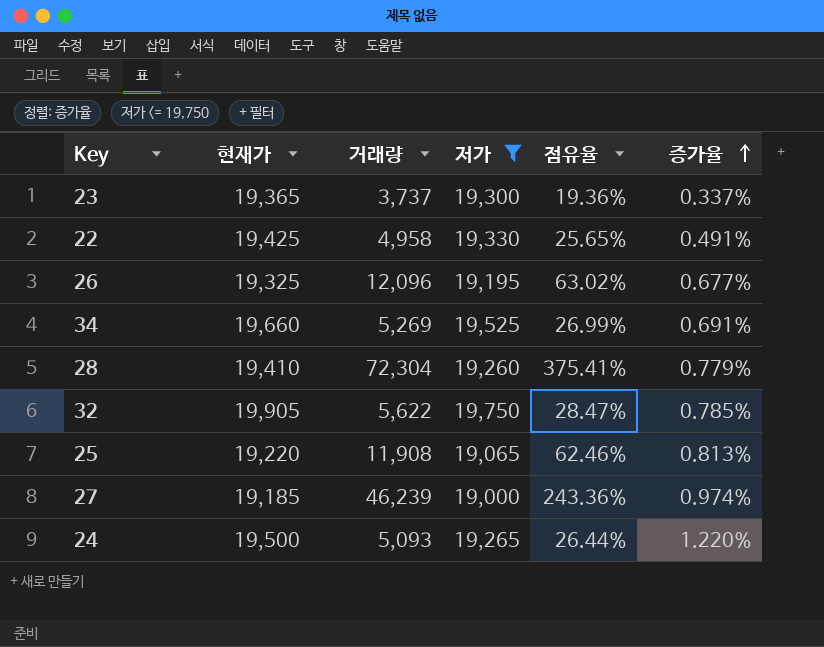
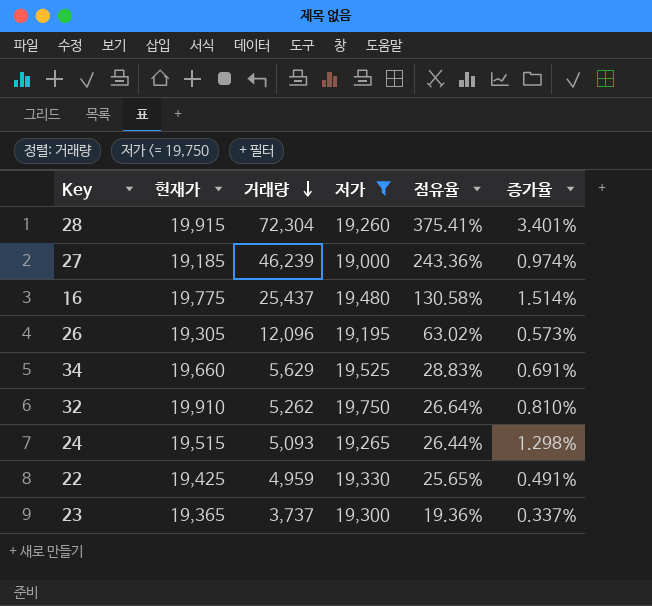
row order: 증가율 ascending -> 거래량 descending
row 25: 19,220 | 11,908 | 19,065 | 62.46% | 0.813% -> none
28 | 현재가: 19,410 -> 19,915
28 | 증가율: 0.779% -> 3.401%
row 16: none -> 19,775 | 25,437 | 19,480 | 130.58% | 1.514%
26 | 현재가: 19,325 -> 19,305
26 | 증가율: 0.677% -> 0.573%
34 | 거래량: 5,269 -> 5,629
34 | 점유율: 26.99% -> 28.83%
32 | 현재가: 19,905 -> 19,910
32 | 거래량: 5,622 -> 5,262
32 | 점유율: 28.47% -> 26.64%
32 | 증가율: 0.785% -> 0.810%
24 | 현재가: 19,500 -> 19,515
24 | 증가율: 1.220% -> 1.298%
22 | 거래량: 4,958 -> 4,959

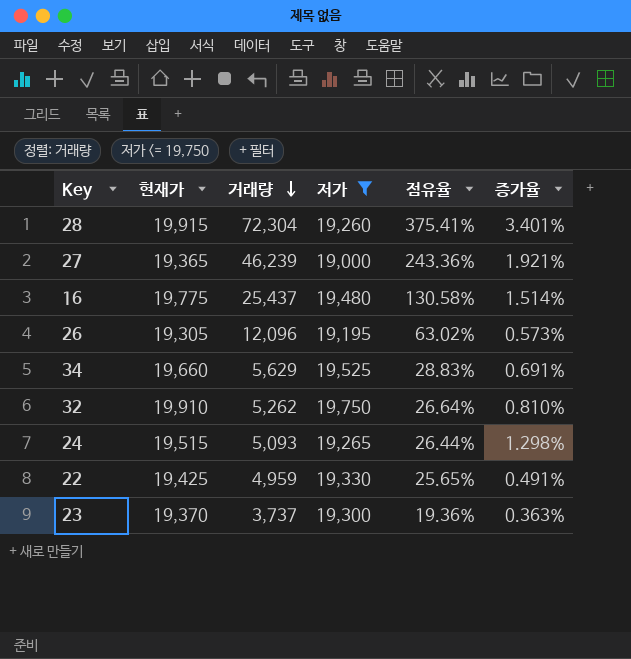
27 | 현재가: 19,185 -> 19,365
27 | 증가율: 0.974% -> 1.921%
23 | 현재가: 19,365 -> 19,370
23 | 증가율: 0.337% -> 0.363%

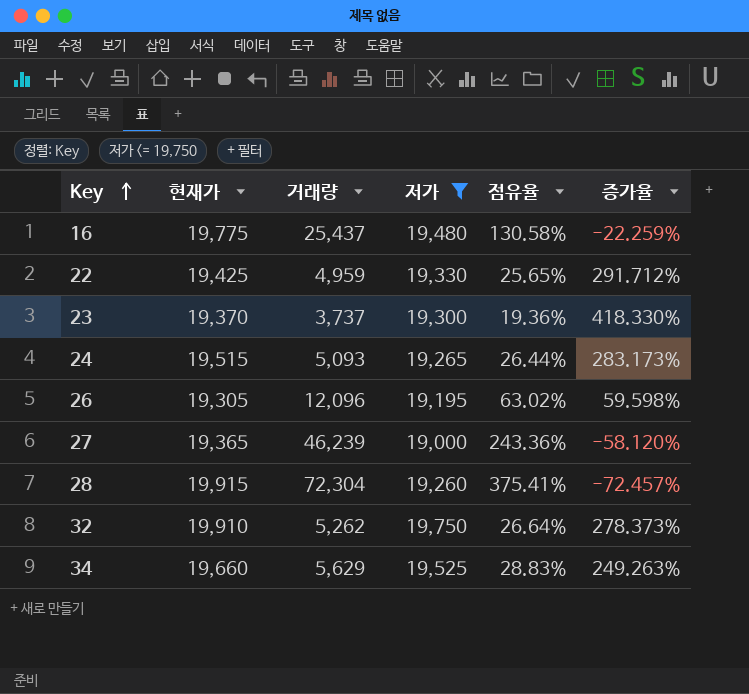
row order: 거래량 descending -> Key ascending
column 증가율 | formula: ([현재가] - [저가]) / [저가] -> ([현재가] - [거래량]) / [거래량]

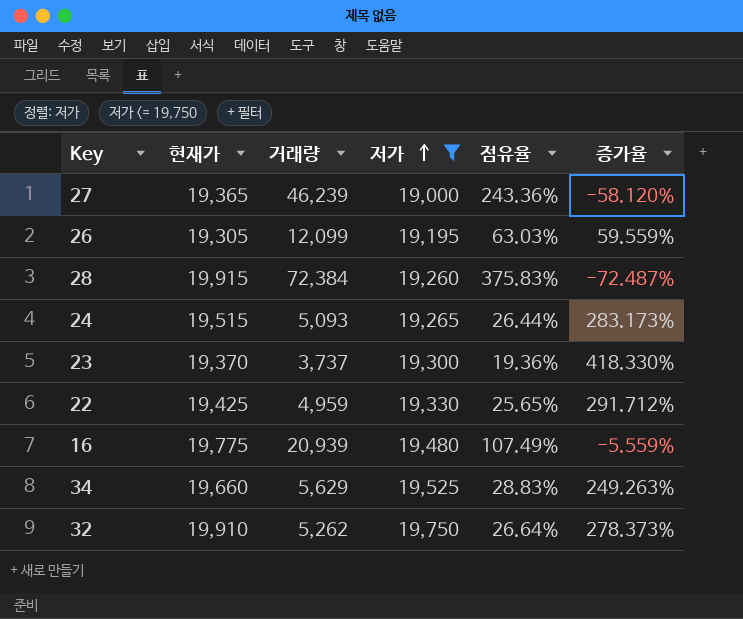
row order: Key ascending -> 저가 ascending
26 | 거래량: 12,096 -> 12,099
26 | 점유율: 63.02% -> 63.03%
26 | 증가율: 59.598% -> 59.559%
28 | 거래량: 72,304 -> 72,384
28 | 점유율: 375.41% -> 375.83%
28 | 증가율: -72.457% -> -72.487%
16 | 거래량: 25,437 -> 20,939
16 | 점유율: 130.58% -> 107.49%
16 | 증가율: -22.259% -> -5.559%

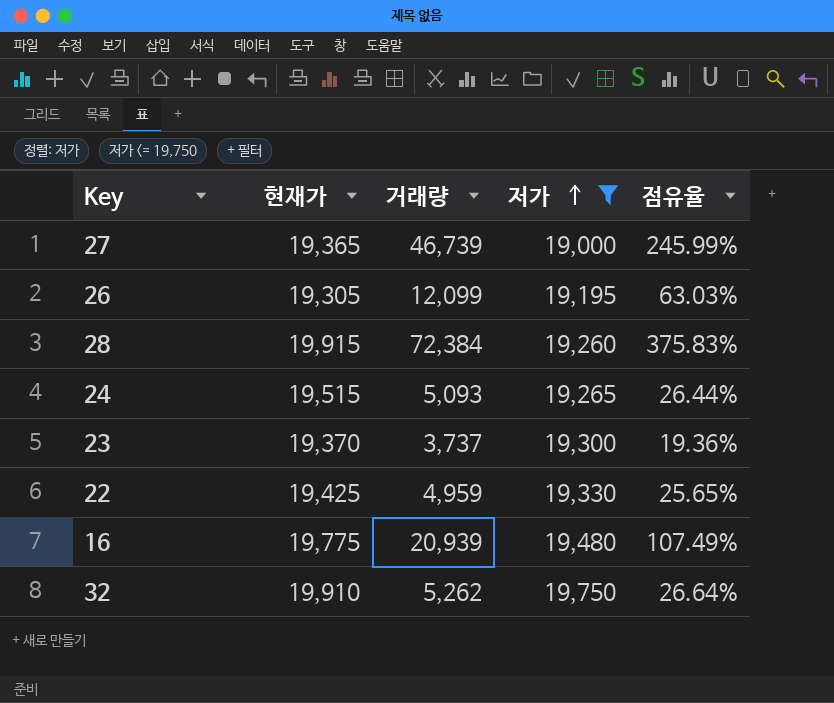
column 증가율 | formula: ([현재가] - [거래량]) / [거래량] -> none
row 34: 19,660 | 5,629 | 19,525 | 28.83% | 249.263% -> none
27 | 거래량: 46,239 -> 46,739
27 | 점유율: 243.36% -> 245.99%

